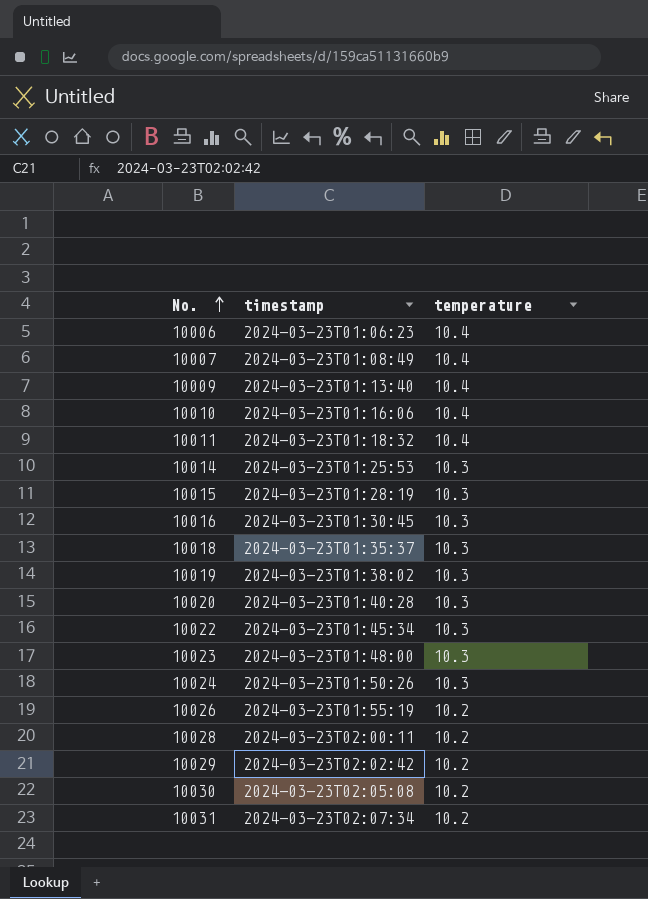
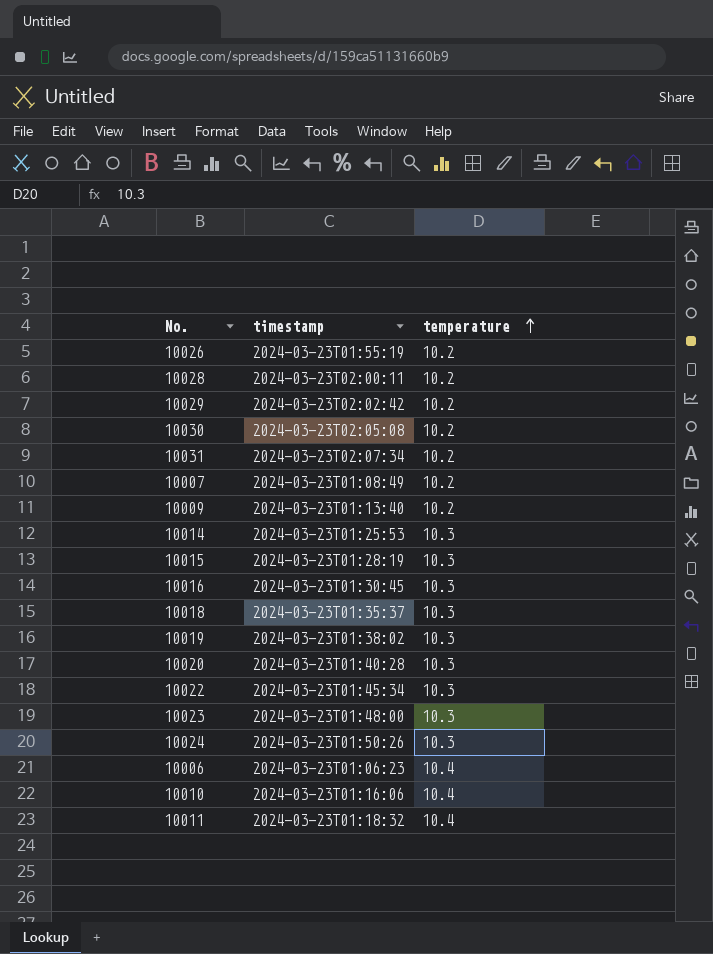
row order: No. ascending -> temperature ascending
10007 | temperature: 10.4 -> 10.2
10009 | temperature: 10.4 -> 10.2

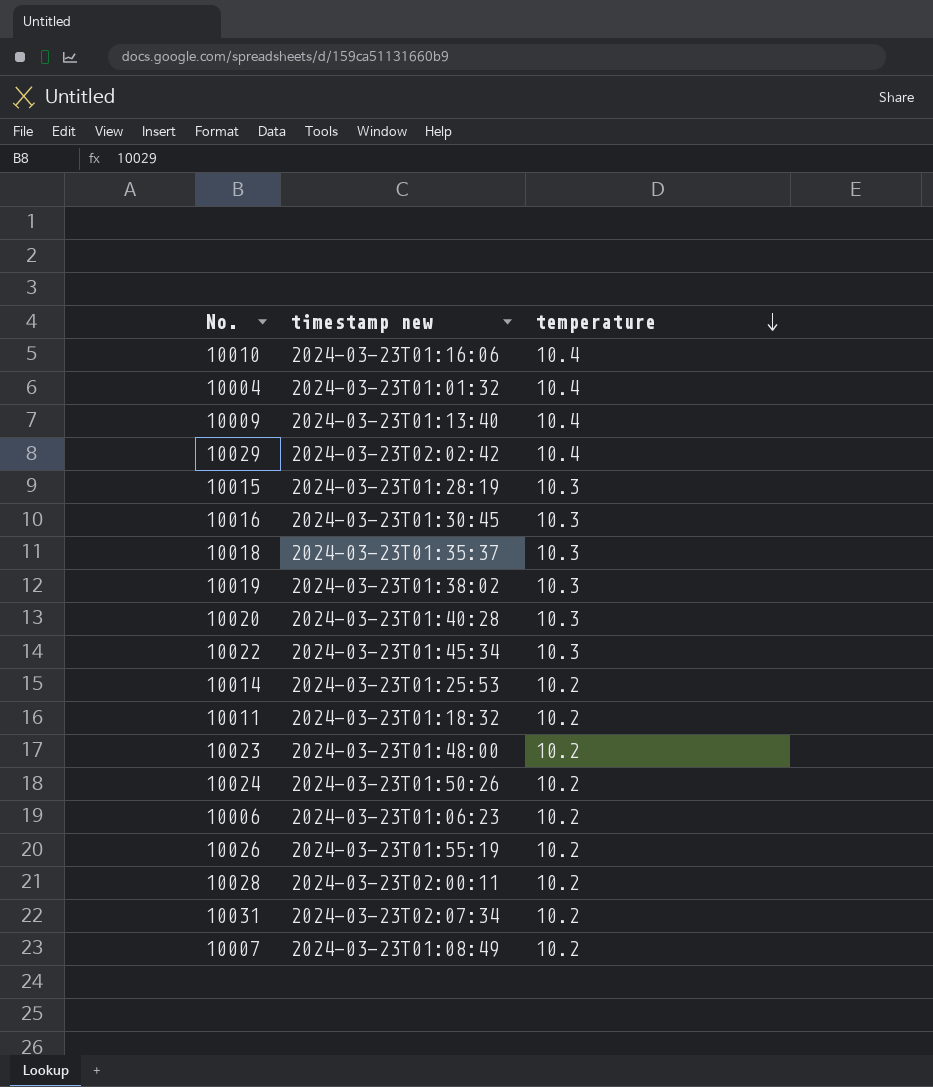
row order: temperature ascending -> temperature descending
column name: timestamp -> timestamp new
row 10030: 2024-03-23T02:05:08 | 10.2 -> none
row 10004: none -> 2024-03-23T01:01:32 | 10.4
10009 | temperature: 10.2 -> 10.4
10029 | temperature: 10.2 -> 10.4
10014 | temperature: 10.3 -> 10.2
10011 | temperature: 10.4 -> 10.2
10023 | temperature: 10.3 -> 10.2
10024 | temperature: 10.3 -> 10.2
10006 | temperature: 10.4 -> 10.2

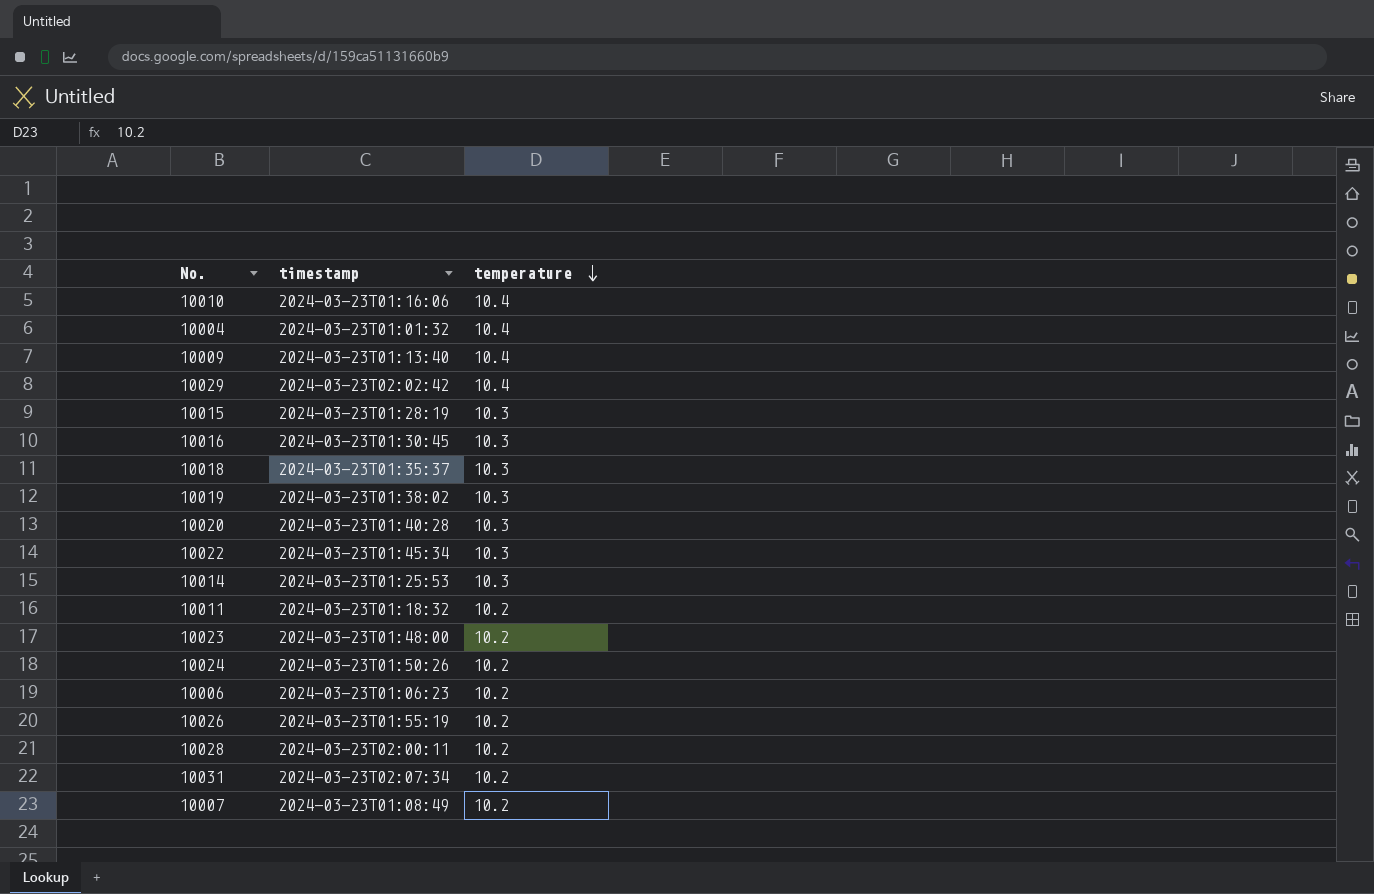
column name: timestamp new -> timestamp
10014 | temperature: 10.2 -> 10.3

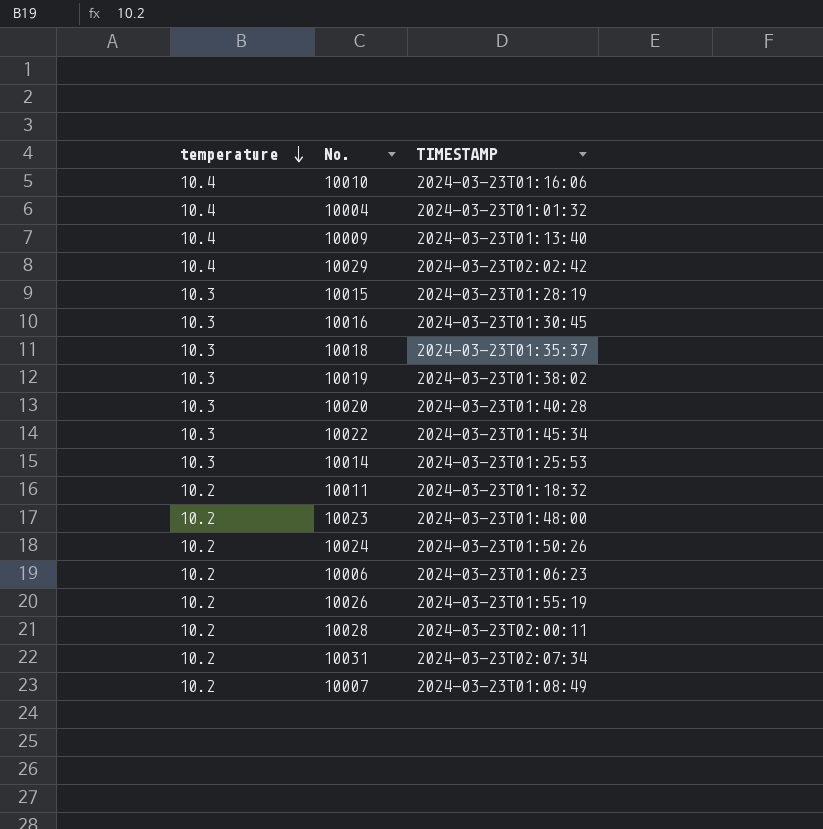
column temperature | position: 3 -> 1
column name: timestamp -> TIMESTAMP

